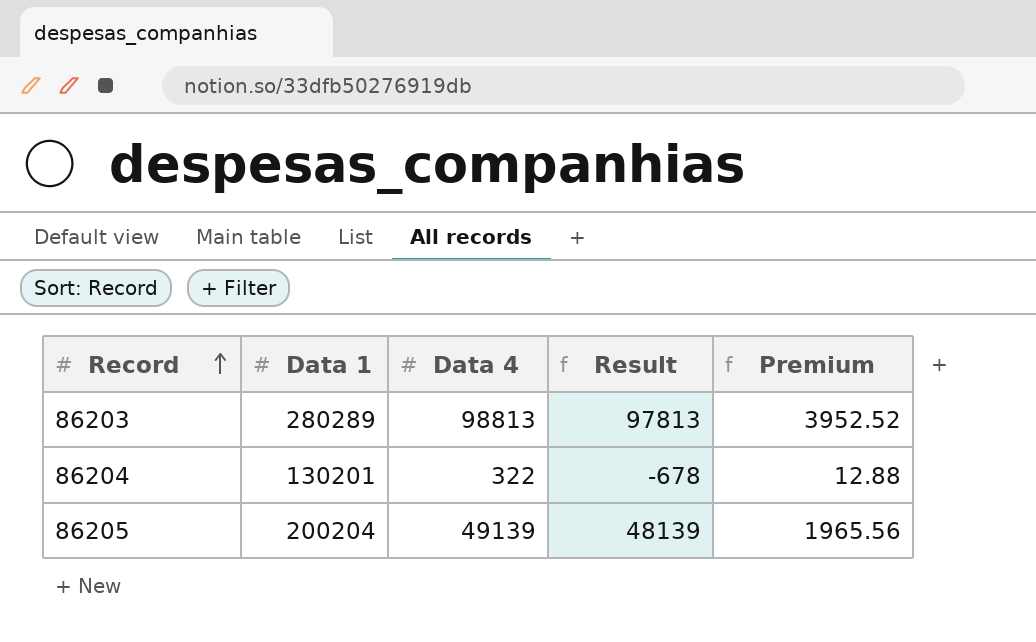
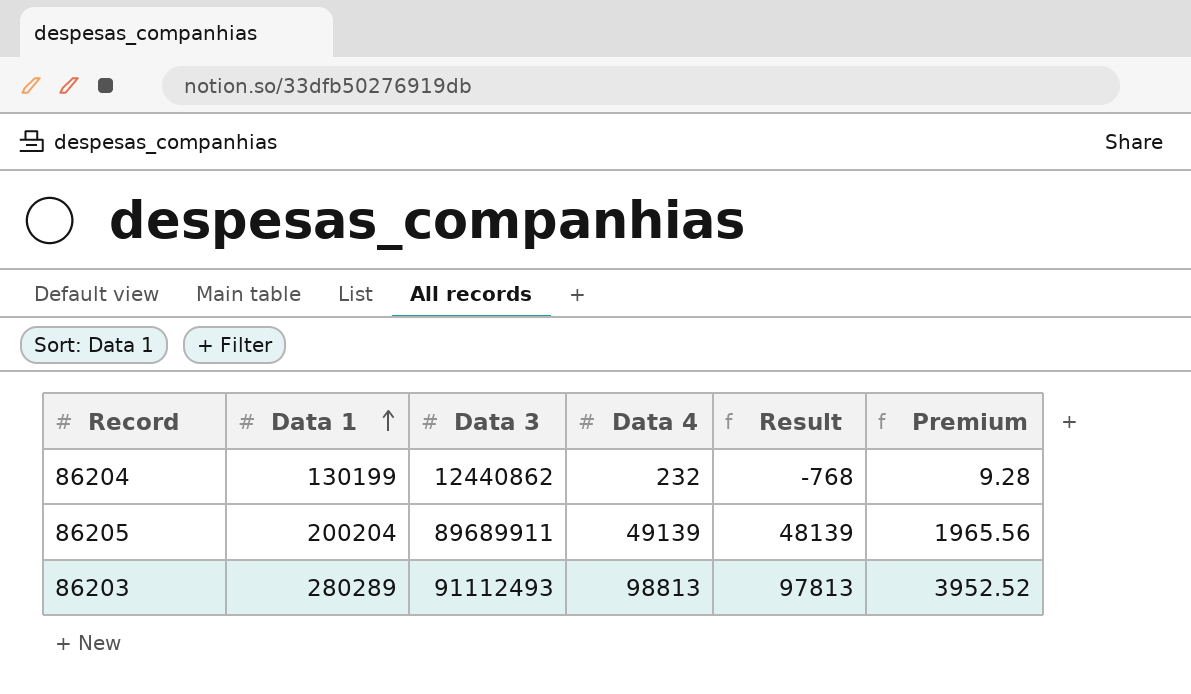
row order: Record ascending -> Data 1 ascending
column Data 3 | position: none -> 3
86204 | Data 1: 130201 -> 130199
86204 | Data 4: 322 -> 232
86204 | Result: -678 -> -768
86204 | Premium: 12.88 -> 9.28

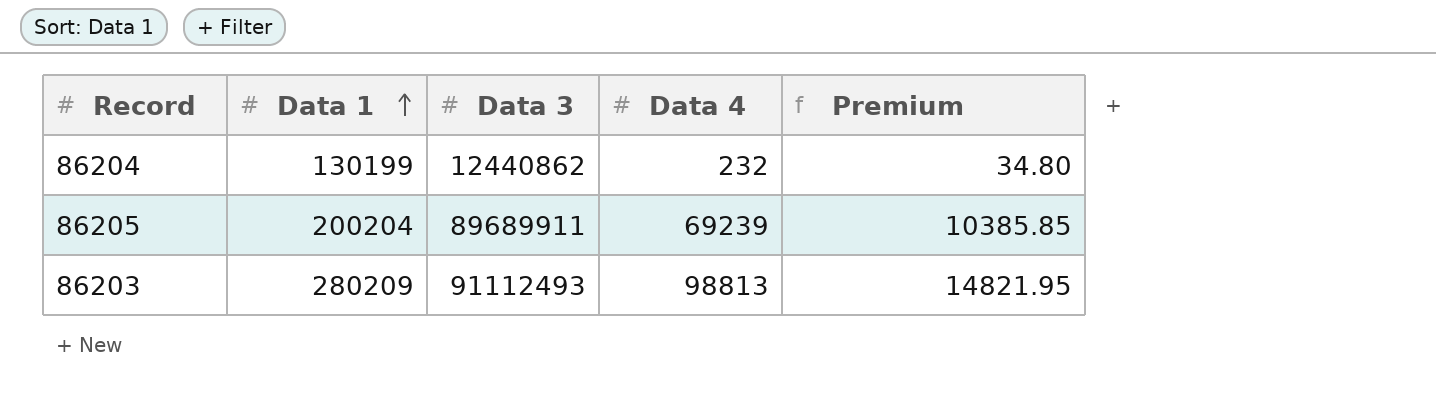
column Result | formula: [Data 4] - 1000 -> none
column Premium | formula: [Data 4] * 0.04 -> [Data 4] * 0.15
86205 | Data 4: 49139 -> 69239
86203 | Data 1: 280289 -> 280209

